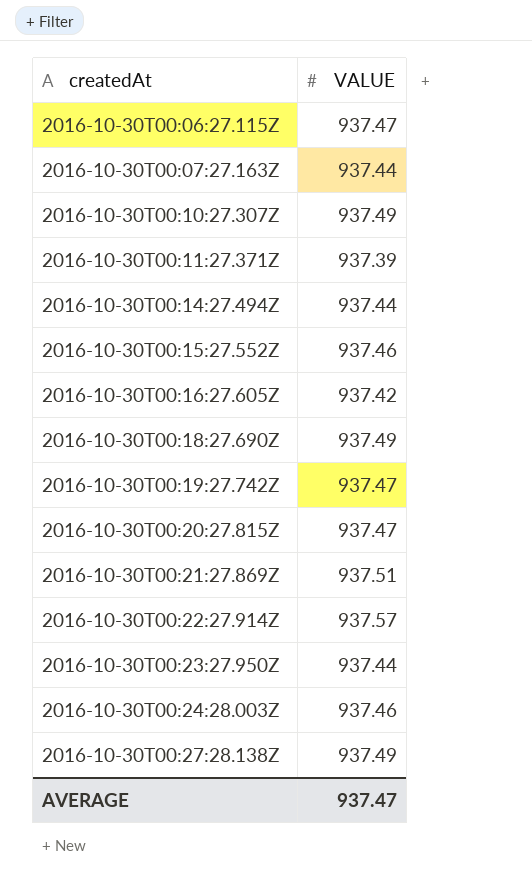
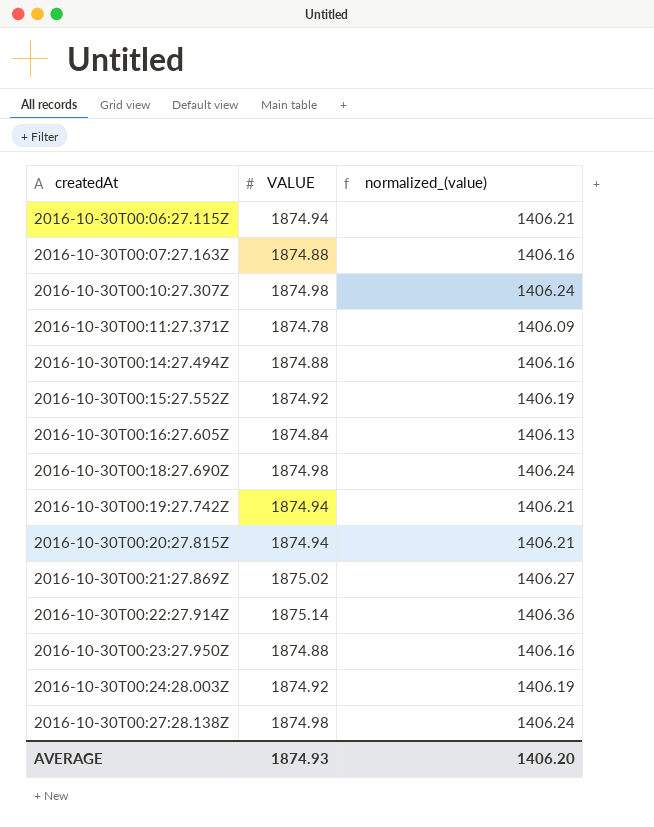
column normalized_(value) | formula: none -> [VALUE] * 0.75
2016-10-30T00:06:27.115Z | VALUE: 937.47 -> 1874.94
2016-10-30T00:07:27.163Z | VALUE: 937.44 -> 1874.88
2016-10-30T00:10:27.307Z | VALUE: 937.49 -> 1874.98
2016-10-30T00:11:27.371Z | VALUE: 937.39 -> 1874.78
2016-10-30T00:14:27.494Z | VALUE: 937.44 -> 1874.88
2016-10-30T00:15:27.552Z | VALUE: 937.46 -> 1874.92
2016-10-30T00:16:27.605Z | VALUE: 937.42 -> 1874.84
2016-10-30T00:18:27.690Z | VALUE: 937.49 -> 1874.98
2016-10-30T00:19:27.742Z | VALUE: 937.47 -> 1874.94
2016-10-30T00:20:27.815Z | VALUE: 937.47 -> 1874.94
2016-10-30T00:21:27.869Z | VALUE: 937.51 -> 1875.02
2016-10-30T00:22:27.914Z | VALUE: 937.57 -> 1875.14
2016-10-30T00:23:27.950Z | VALUE: 937.44 -> 1874.88
2016-10-30T00:24:28.003Z | VALUE: 937.46 -> 1874.92
2016-10-30T00:27:28.138Z | VALUE: 937.49 -> 1874.98
AVERAGE | VALUE: 937.47 -> 1874.93

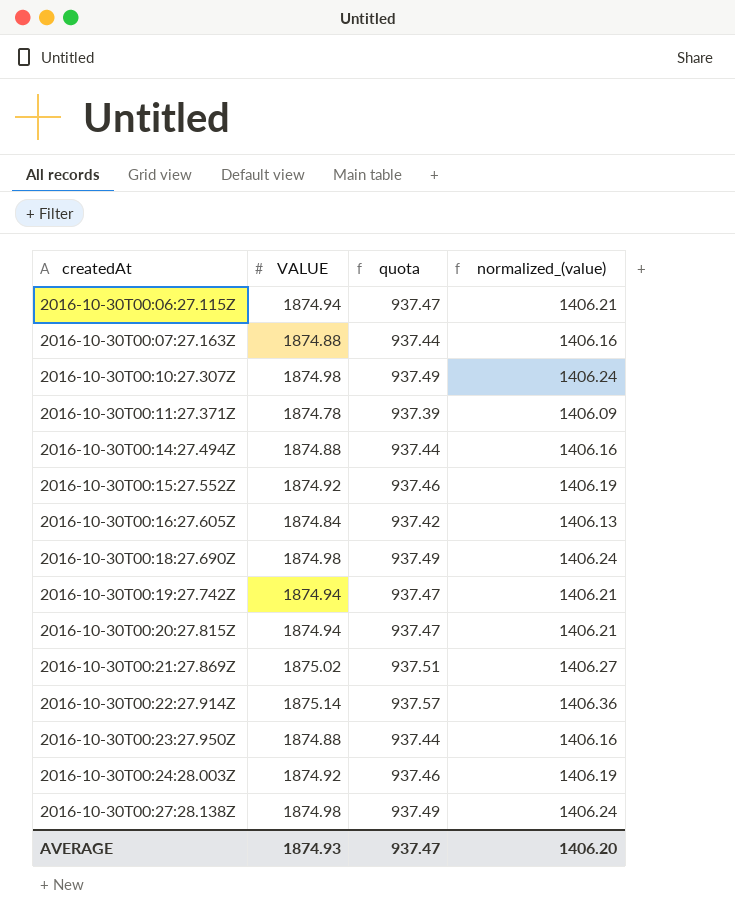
column quota | formula: none -> [VALUE] * 0.5

